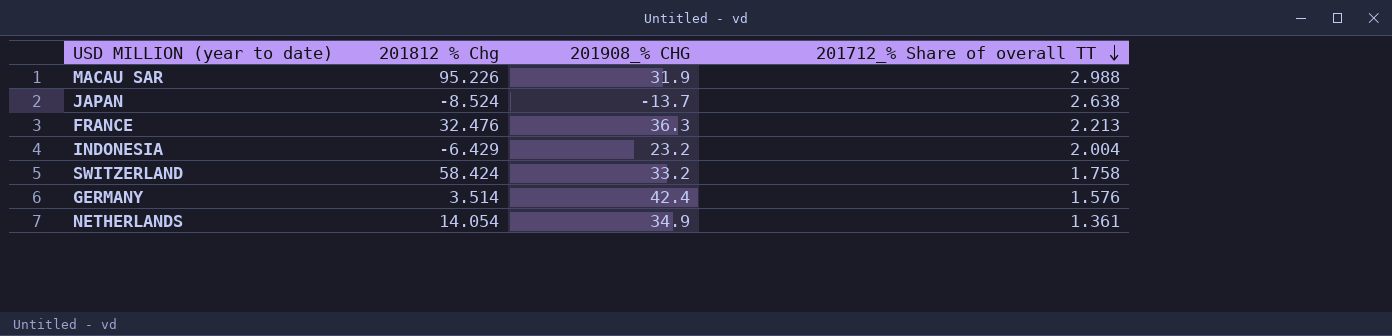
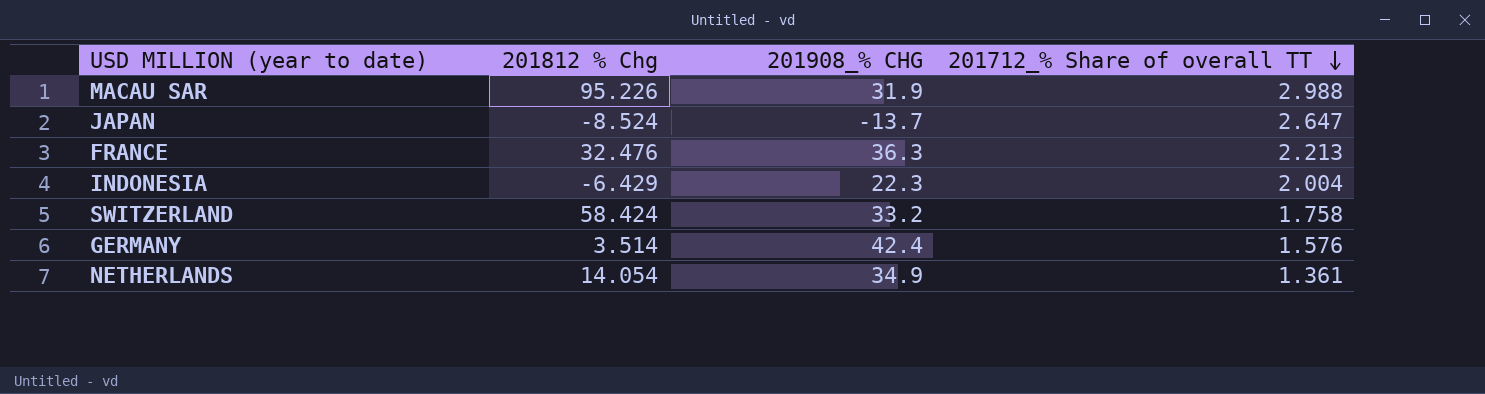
JAPAN | 201712_% Share of overall TT: 2.638 -> 2.647
INDONESIA | 201908_% CHG: 23.2 -> 22.3

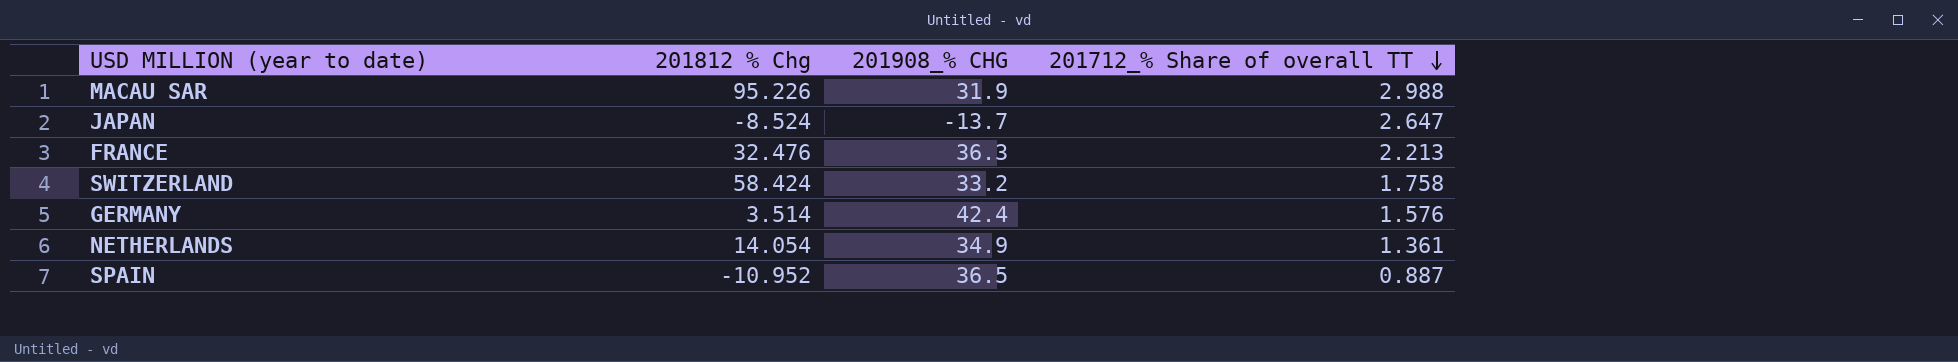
row INDONESIA: -6.429 | 22.3 | 2.004 -> none
row SPAIN: none -> -10.952 | 36.5 | 0.887

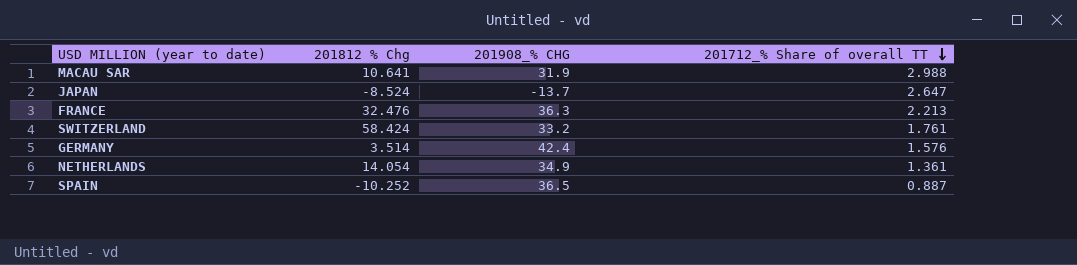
MACAU SAR | 201812 % Chg: 95.226 -> 10.641
SWITZERLAND | 201712_% Share of overall TT: 1.758 -> 1.761
SPAIN | 201812 % Chg: -10.952 -> -10.252

